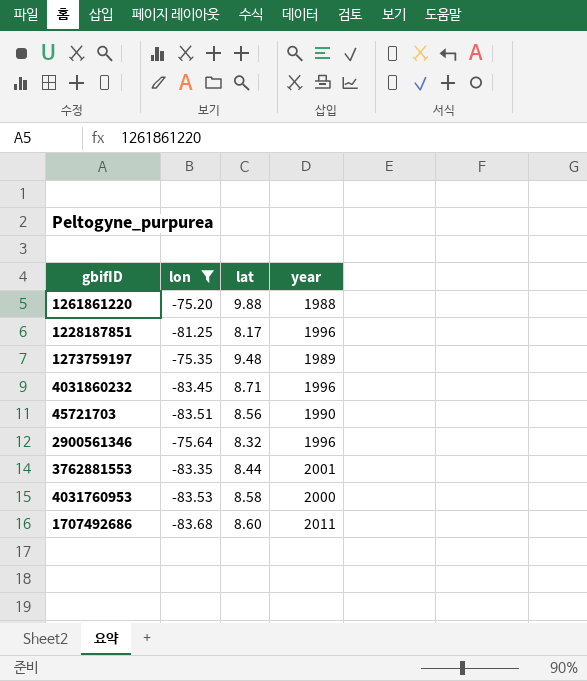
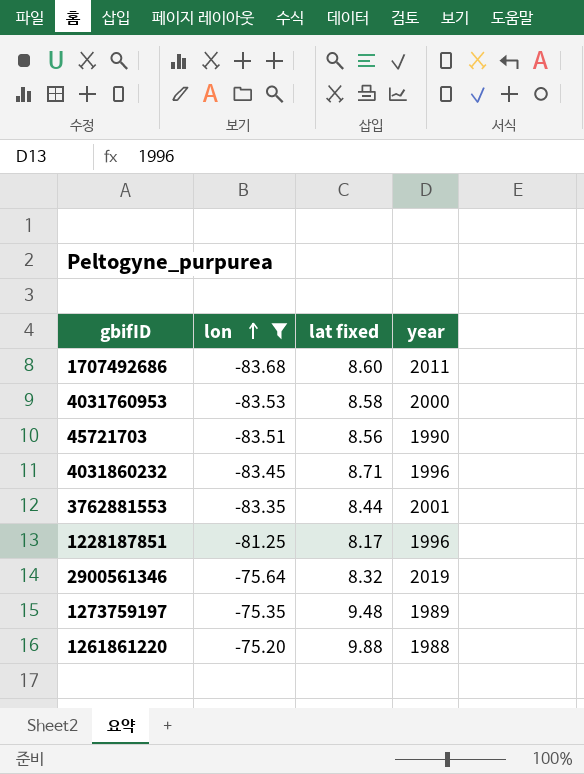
row order: none -> lon ascending
column name: lat -> lat fixed
2900561346 | year: 1996 -> 2019

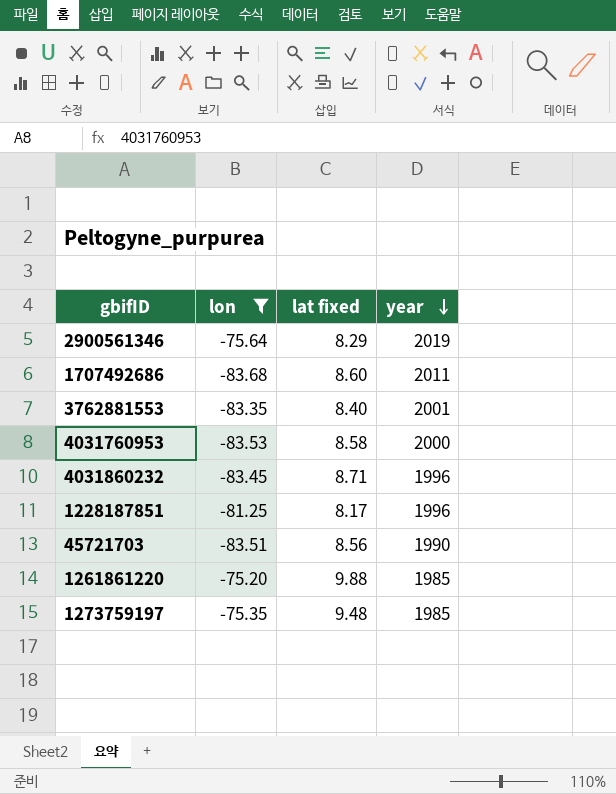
row order: lon ascending -> year descending
2900561346 | lat fixed: 8.32 -> 8.29
3762881553 | lat fixed: 8.44 -> 8.40
1261861220 | year: 1988 -> 1985
1273759197 | year: 1989 -> 1985

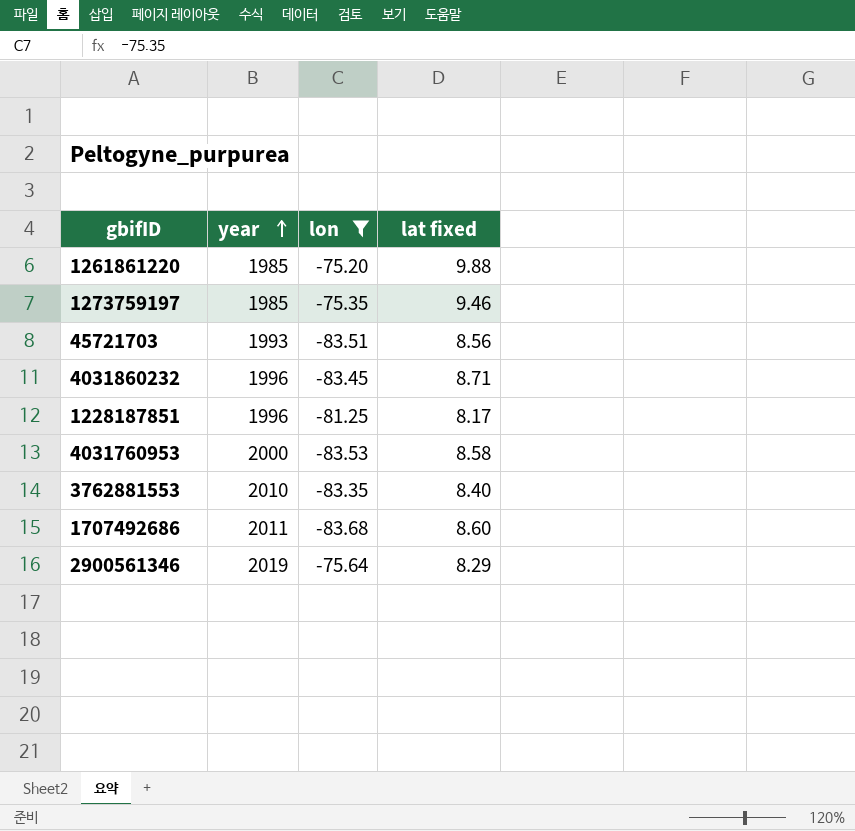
row order: year descending -> year ascending
column year | position: 4 -> 2
1273759197 | lat fixed: 9.48 -> 9.46
45721703 | year: 1990 -> 1993
3762881553 | year: 2001 -> 2010

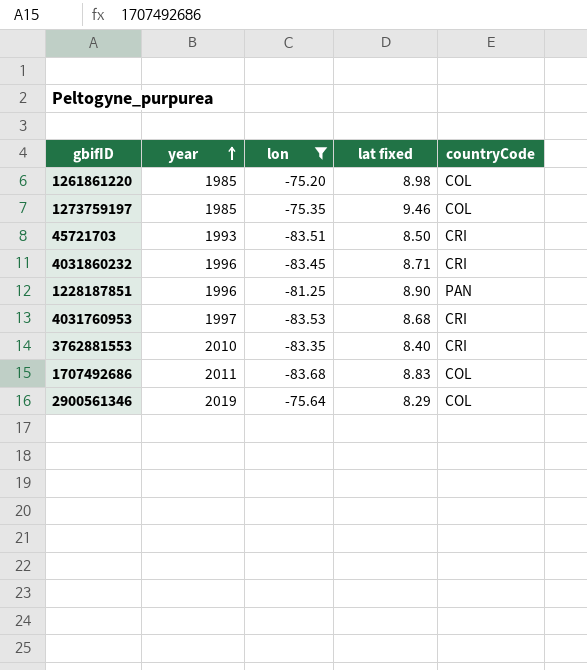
column countryCode | position: none -> 5
1261861220 | lat fixed: 9.88 -> 8.98
45721703 | lat fixed: 8.56 -> 8.50
1228187851 | lat fixed: 8.17 -> 8.90
4031760953 | year: 2000 -> 1997
4031760953 | lat fixed: 8.58 -> 8.68
1707492686 | lat fixed: 8.60 -> 8.83

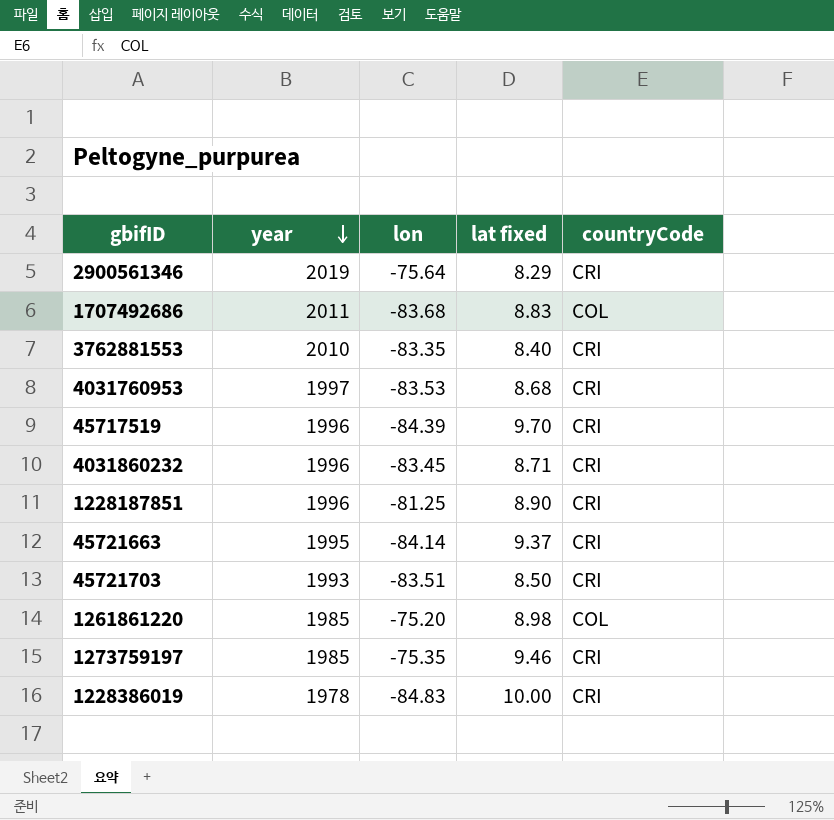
filter: lon >= -83.68 -> none
row order: year ascending -> year descending
2900561346 | countryCode: COL -> CRI
1228187851 | countryCode: PAN -> CRI
1273759197 | countryCode: COL -> CRI

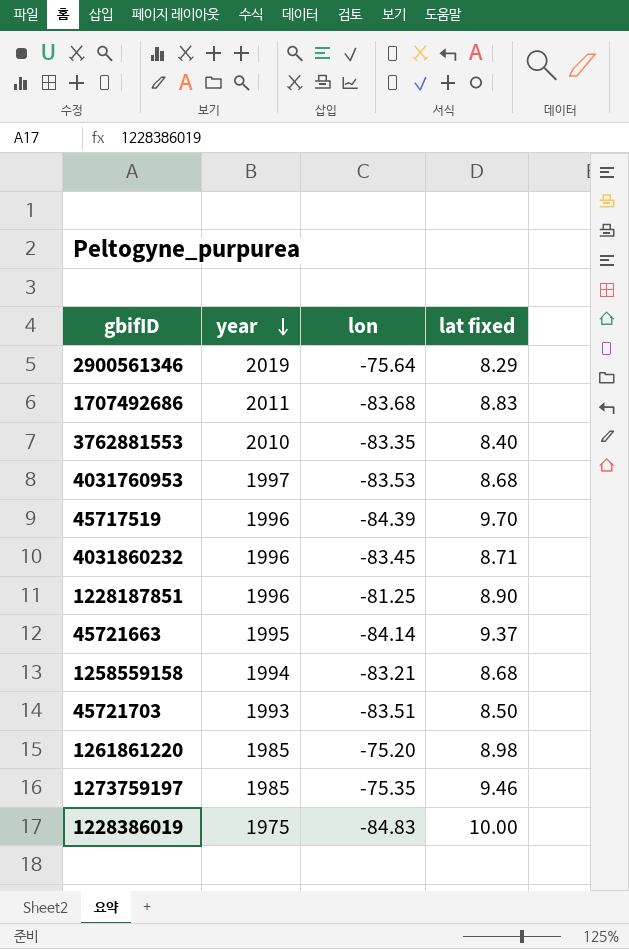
column countryCode | position: 5 -> none
row 1258559158: none -> 1994 | -83.21 | 8.68
1228386019 | year: 1978 -> 1975

